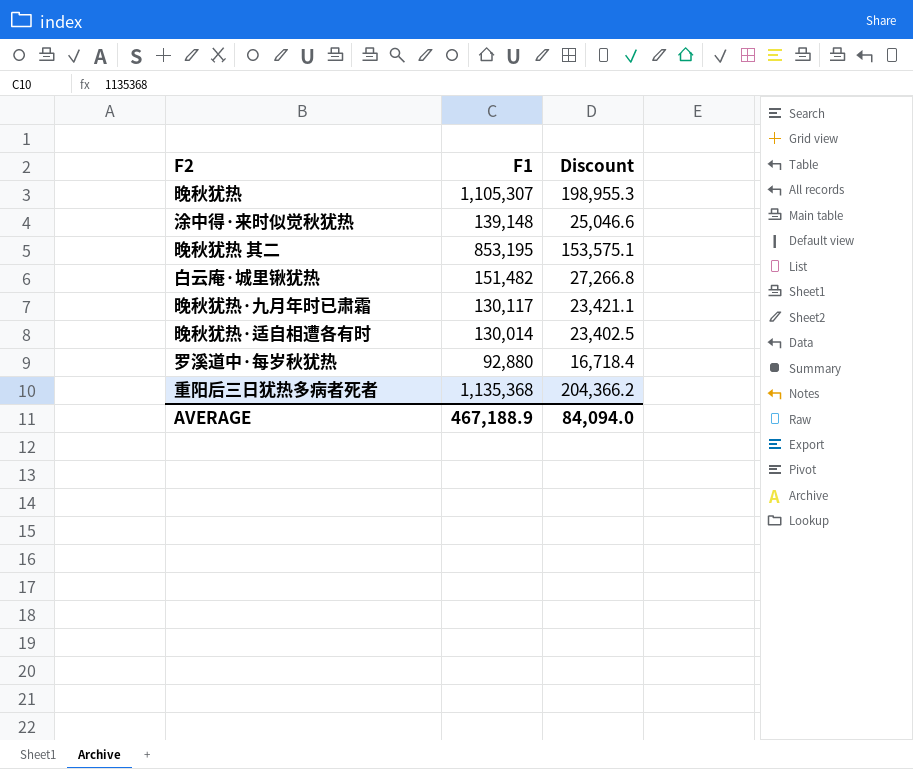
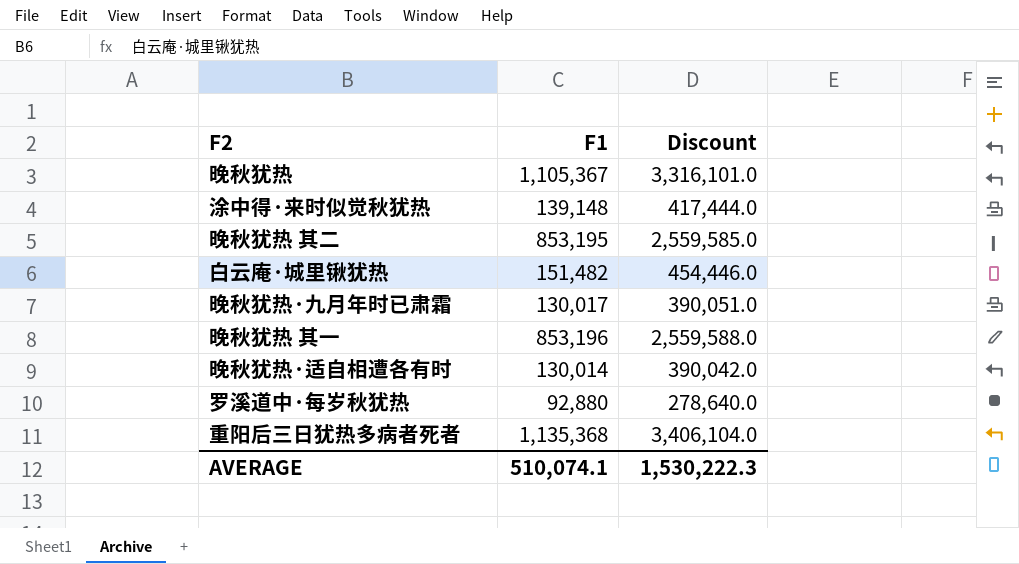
column Discount | formula: [F1] * 0.18 -> [F1] * 3
晚秋犹热 | F1: 1,105,307 -> 1,105,367
晚秋犹热·九月年时已肃霜 | F1: 130,117 -> 130,017
row 晚秋犹热 其一: none -> 853,196 | 2,559,588.0
AVERAGE | F1: 467,188.9 -> 510,074.1
AVERAGE | Discount: 84,094.0 -> 1,530,222.3

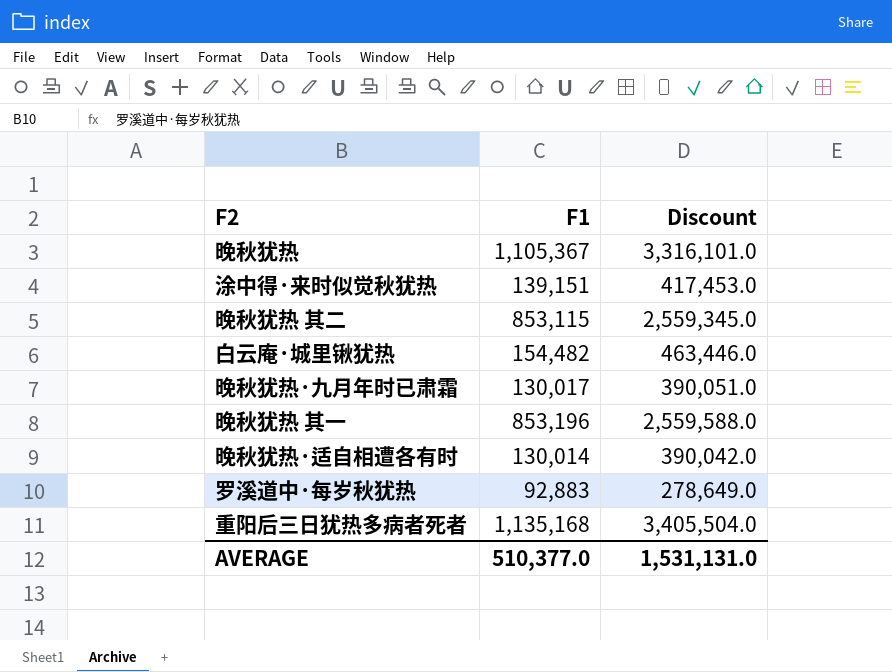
涂中得·来时似觉秋犹热 | F1: 139,148 -> 139,151
涂中得·来时似觉秋犹热 | Discount: 417,444.0 -> 417,453.0
晚秋犹热 其二 | F1: 853,195 -> 853,115
晚秋犹热 其二 | Discount: 2,559,585.0 -> 2,559,345.0
白云庵·城里锹犹热 | F1: 151,482 -> 154,482
白云庵·城里锹犹热 | Discount: 454,446.0 -> 463,446.0
罗溪道中·每岁秋犹热 | F1: 92,880 -> 92,883
罗溪道中·每岁秋犹热 | Discount: 278,640.0 -> 278,649.0
重阳后三日犹热多病者死者 | F1: 1,135,368 -> 1,135,168
重阳后三日犹热多病者死者 | Discount: 3,406,104.0 -> 3,405,504.0
AVERAGE | F1: 510,074.1 -> 510,377.0
AVERAGE | Discount: 1,530,222.3 -> 1,531,131.0

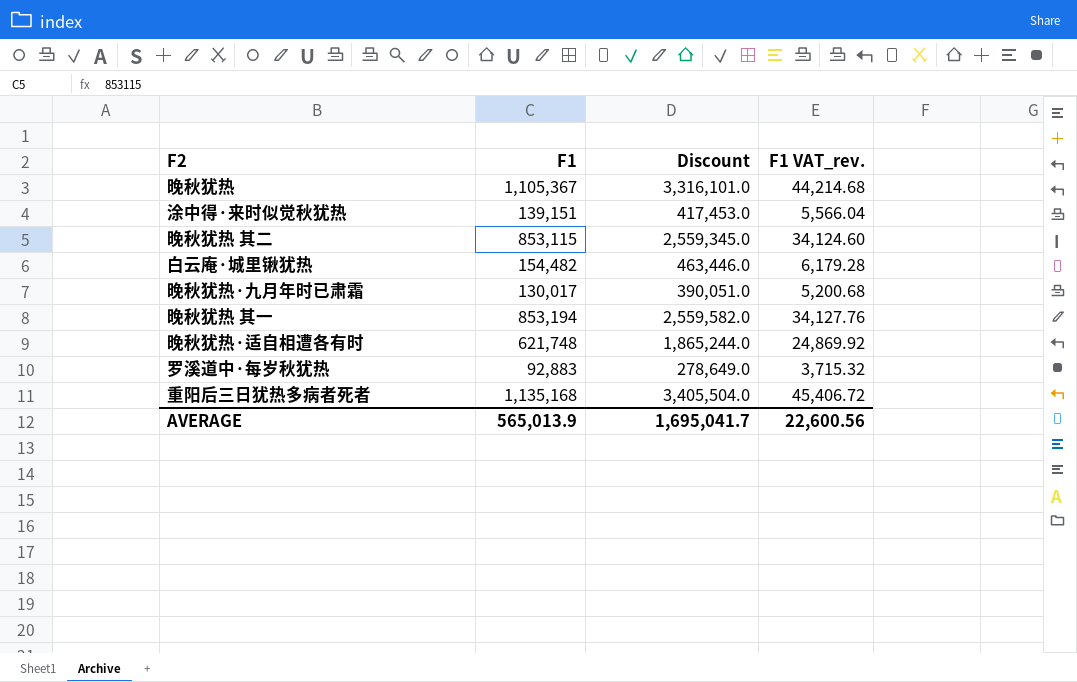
column F1 VAT_rev. | formula: none -> [F1] * 0.04
晚秋犹热 其一 | F1: 853,196 -> 853,194
晚秋犹热 其一 | Discount: 2,559,588.0 -> 2,559,582.0
晚秋犹热·适自相遭各有时 | F1: 130,014 -> 621,748
晚秋犹热·适自相遭各有时 | Discount: 390,042.0 -> 1,865,244.0
AVERAGE | F1: 510,377.0 -> 565,013.9
AVERAGE | Discount: 1,531,131.0 -> 1,695,041.7

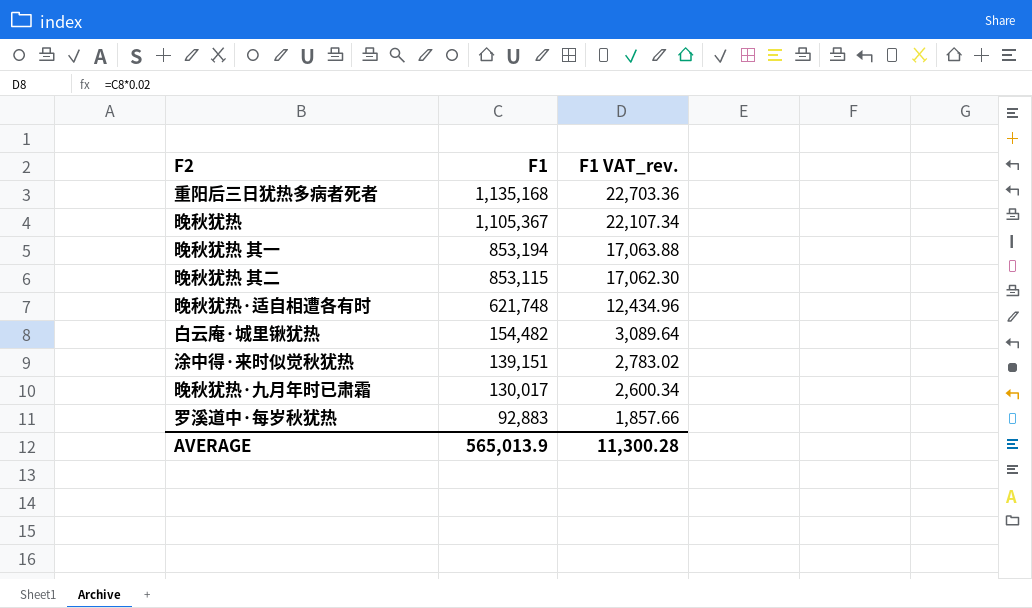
row order: none -> F1 descending
column Discount | formula: [F1] * 3 -> none
column F1 VAT_rev. | formula: [F1] * 0.04 -> [F1] * 0.02
AVERAGE | F1 VAT_rev.: 22,600.56 -> 11,300.28

